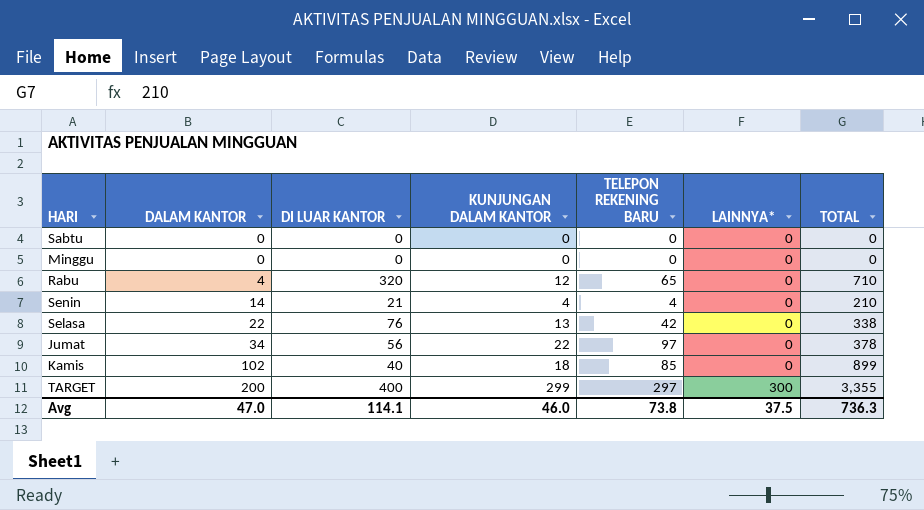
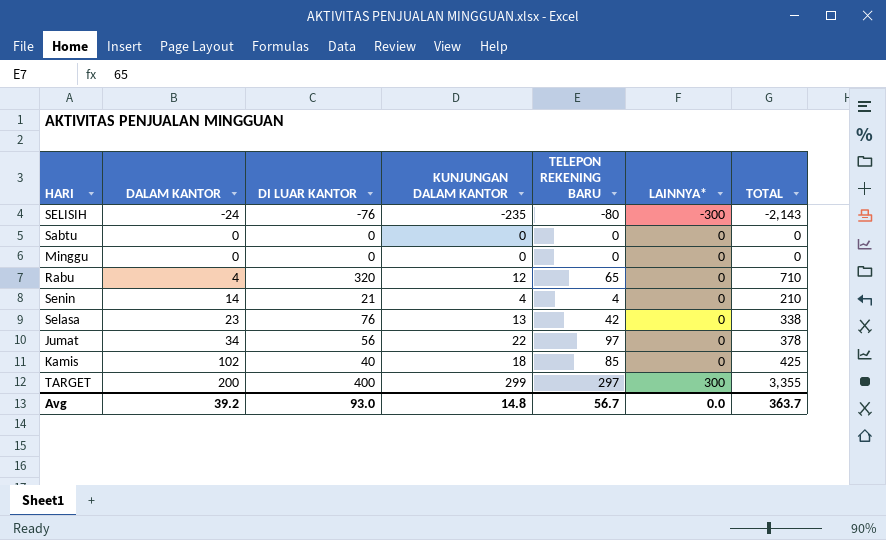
row SELISIH: none -> -24 | -76 | -235 | -80 | -300 | -2,143
Selasa | DALAM KANTOR: 22 -> 23
Kamis | TOTAL: 899 -> 425
Avg | DALAM KANTOR: 47.0 -> 39.2
Avg | DI LUAR KANTOR: 114.1 -> 93.0
Avg | KUNJUNGAN DALAM KANTOR: 46.0 -> 14.8
Avg | TELEPON REKENING BARU: 73.8 -> 56.7
Avg | LAINNYA*: 37.5 -> 0.0
Avg | TOTAL: 736.3 -> 363.7

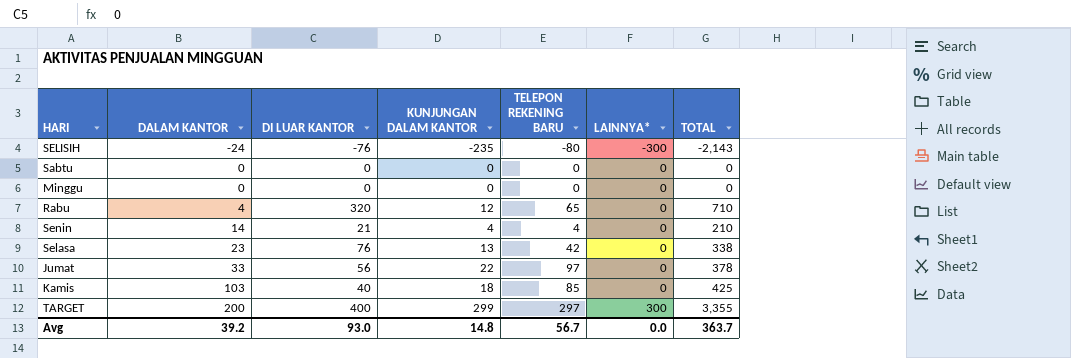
Jumat | DALAM KANTOR: 34 -> 33
Kamis | DALAM KANTOR: 102 -> 103

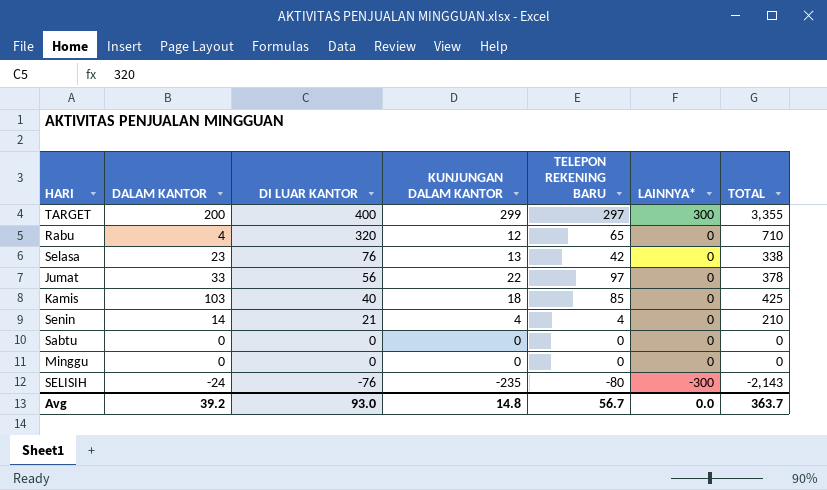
row order: DALAM KANTOR ascending -> DI LUAR KANTOR descending

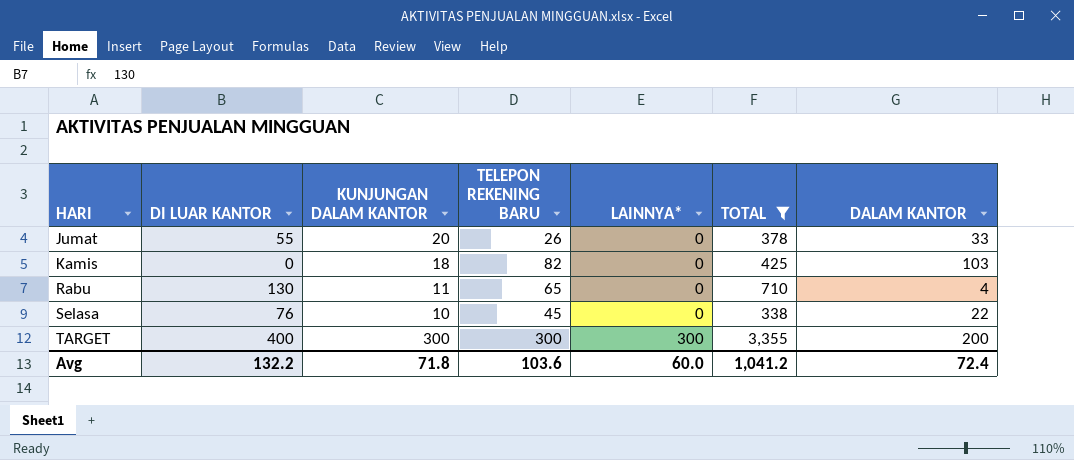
filter: none -> TOTAL >= 338
row order: DI LUAR KANTOR descending -> HARI ascending
column DALAM KANTOR | position: 2 -> 7
Jumat | DI LUAR KANTOR: 56 -> 55
Jumat | KUNJUNGAN DALAM KANTOR: 22 -> 20
Jumat | TELEPON REKENING BARU: 97 -> 26
Kamis | DI LUAR KANTOR: 40 -> 0
Kamis | TELEPON REKENING BARU: 85 -> 82
Rabu | DI LUAR KANTOR: 320 -> 130
Rabu | KUNJUNGAN DALAM KANTOR: 12 -> 11
Selasa | KUNJUNGAN DALAM KANTOR: 13 -> 10
Selasa | TELEPON REKENING BARU: 42 -> 45
Selasa | DALAM KANTOR: 23 -> 22
TARGET | KUNJUNGAN DALAM KANTOR: 299 -> 300
TARGET | TELEPON REKENING BARU: 297 -> 300
Avg | DI LUAR KANTOR: 93.0 -> 132.2
Avg | KUNJUNGAN DALAM KANTOR: 14.8 -> 71.8
Avg | TELEPON REKENING BARU: 56.7 -> 103.6
Avg | LAINNYA*: 0.0 -> 60.0
Avg | TOTAL: 363.7 -> 1,041.2
Avg | DALAM KANTOR: 39.2 -> 72.4

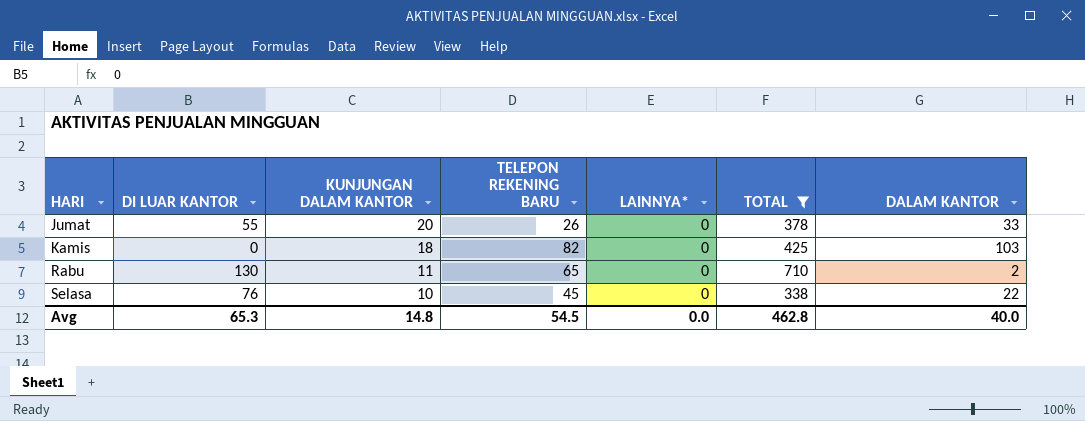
row TARGET: 400 | 300 | 300 | 300 | 3,355 | 200 -> none
Rabu | DALAM KANTOR: 4 -> 2
Avg | DI LUAR KANTOR: 132.2 -> 65.3
Avg | KUNJUNGAN DALAM KANTOR: 71.8 -> 14.8
Avg | TELEPON REKENING BARU: 103.6 -> 54.5
Avg | LAINNYA*: 60.0 -> 0.0
Avg | TOTAL: 1,041.2 -> 462.8
Avg | DALAM KANTOR: 72.4 -> 40.0

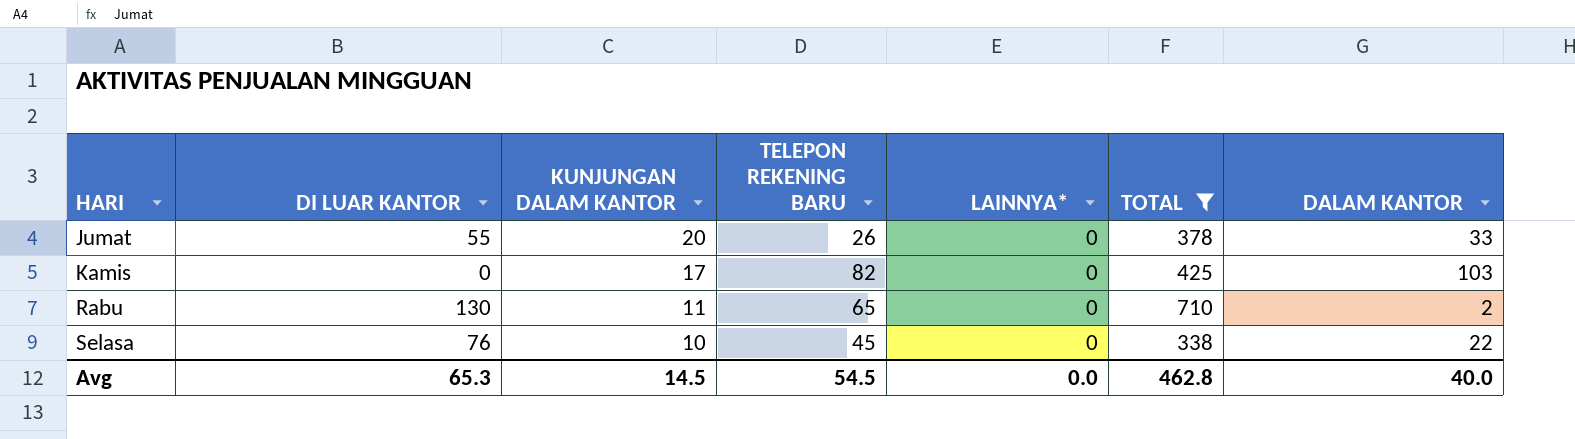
Kamis | KUNJUNGAN DALAM KANTOR: 18 -> 17
Avg | KUNJUNGAN DALAM KANTOR: 14.8 -> 14.5

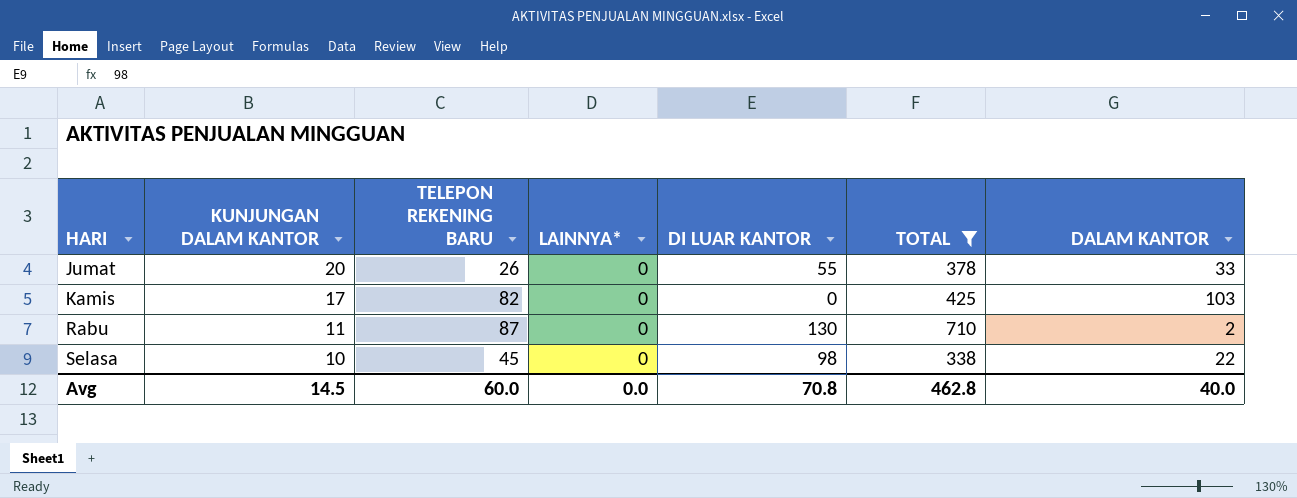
column DI LUAR KANTOR | position: 2 -> 5
Rabu | TELEPON REKENING BARU: 65 -> 87
Selasa | DI LUAR KANTOR: 76 -> 98
Avg | TELEPON REKENING BARU: 54.5 -> 60.0
Avg | DI LUAR KANTOR: 65.3 -> 70.8

